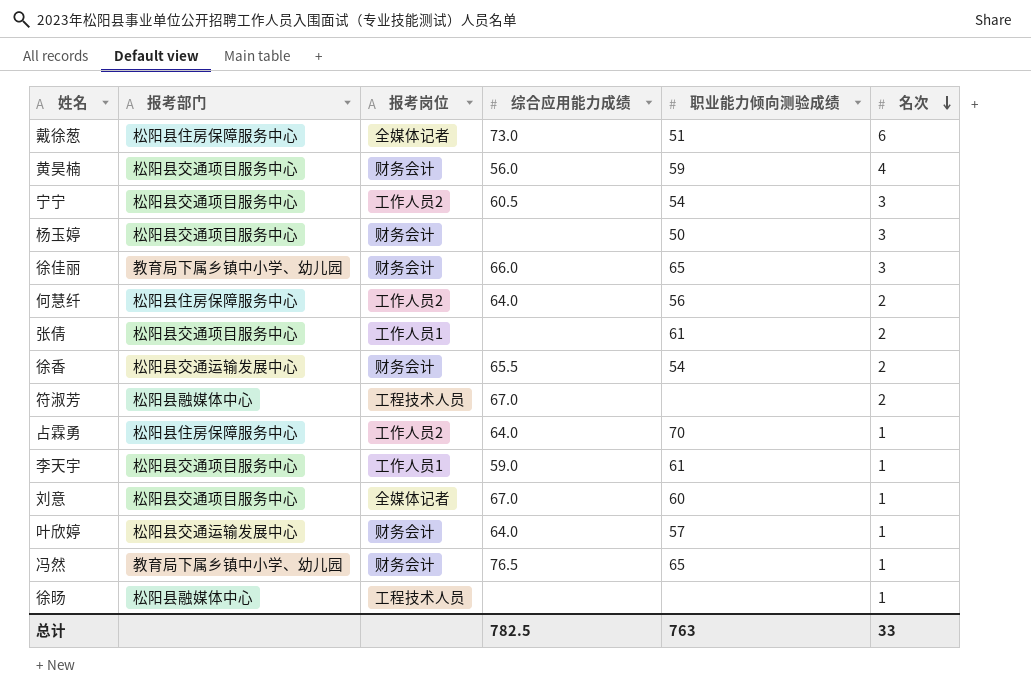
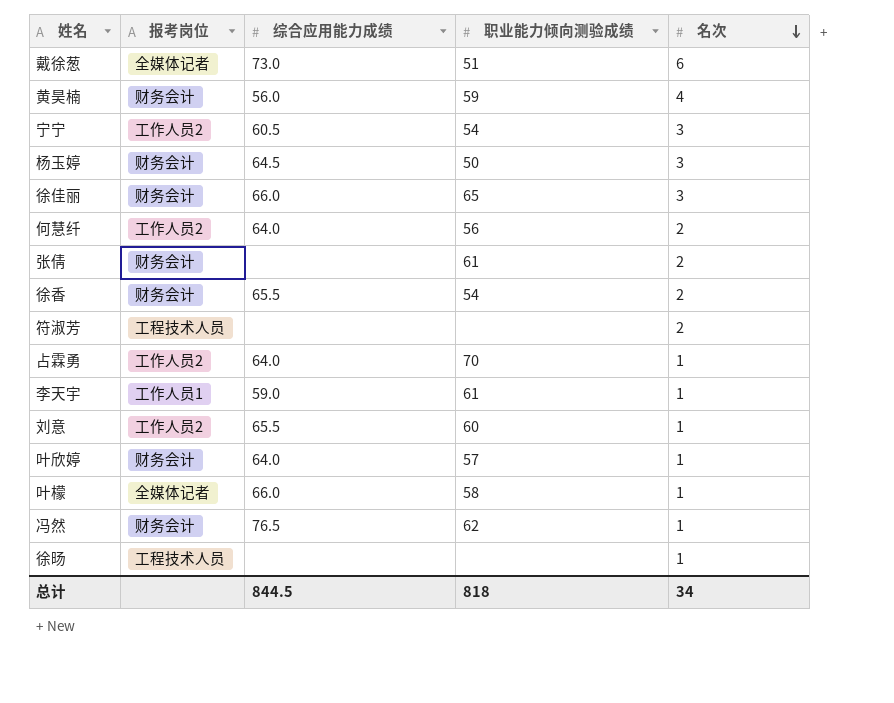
column 报考部门 | position: 2 -> none
杨玉婷 | 综合应用能力成绩: none -> 64.5
张倩 | 报考岗位: 工作人员1 -> 财务会计
符淑芳 | 综合应用能力成绩: 67.0 -> none
刘意 | 报考岗位: 全媒体记者 -> 工作人员2
刘意 | 综合应用能力成绩: 67.0 -> 65.5
row 叶檬: none -> 全媒体记者 | 66.0 | 58 | 1
冯然 | 职业能力倾向测验成绩: 65 -> 62
总计 | 综合应用能力成绩: 782.5 -> 844.5
总计 | 职业能力倾向测验成绩: 763 -> 818
总计 | 名次: 33 -> 34

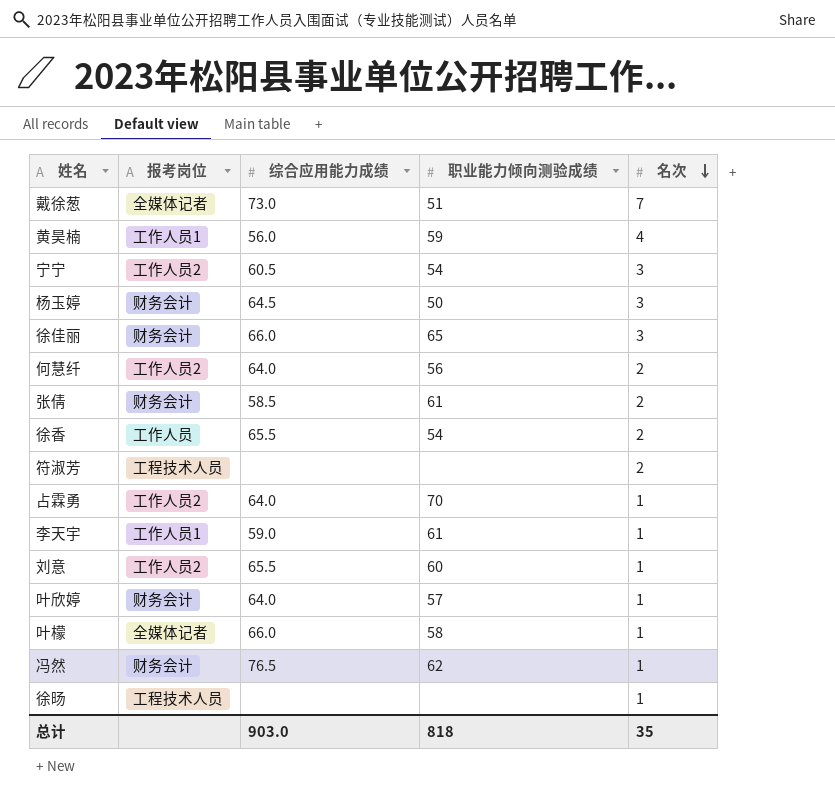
戴徐葱 | 名次: 6 -> 7
黄昊楠 | 报考岗位: 财务会计 -> 工作人员1
张倩 | 综合应用能力成绩: none -> 58.5
徐香 | 报考岗位: 财务会计 -> 工作人员
总计 | 综合应用能力成绩: 844.5 -> 903.0
总计 | 名次: 34 -> 35

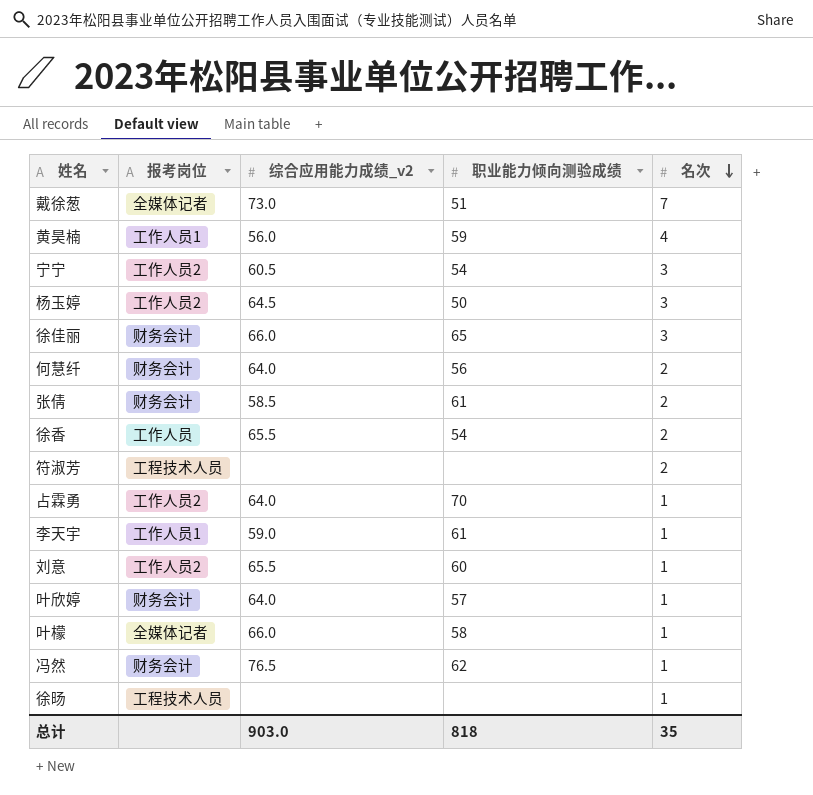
column name: 综合应用能力成绩 -> 综合应用能力成绩_v2
杨玉婷 | 报考岗位: 财务会计 -> 工作人员2
何慧纤 | 报考岗位: 工作人员2 -> 财务会计

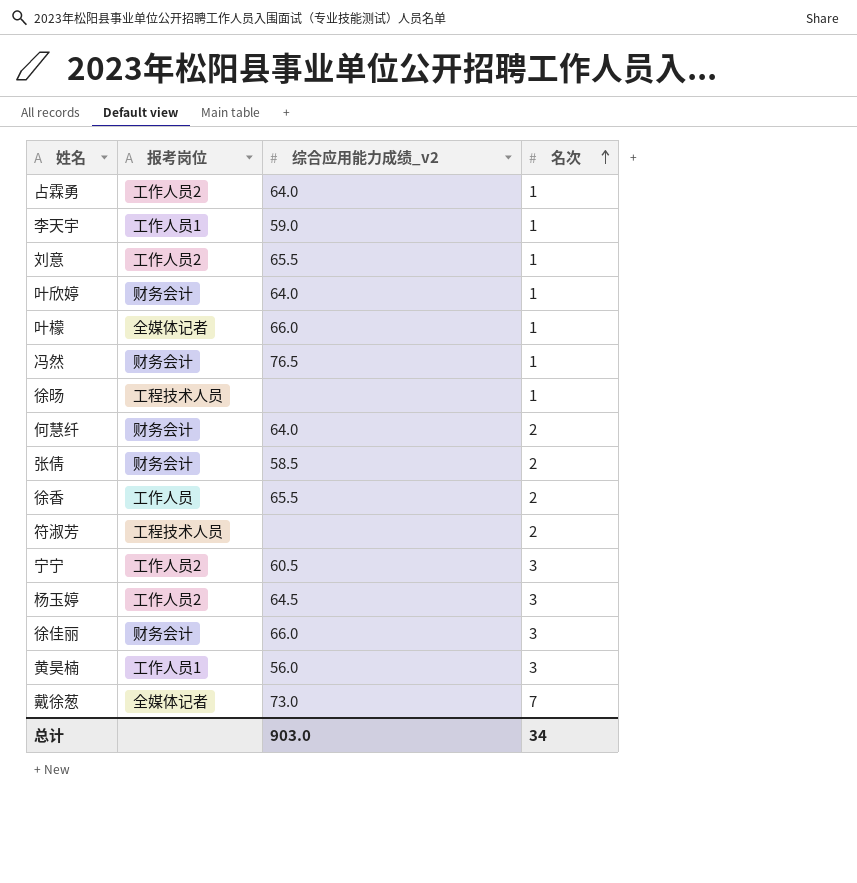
row order: 名次 descending -> 名次 ascending
column 职业能力倾向测验成绩 | position: 4 -> none
黄昊楠 | 名次: 4 -> 3
总计 | 名次: 35 -> 34

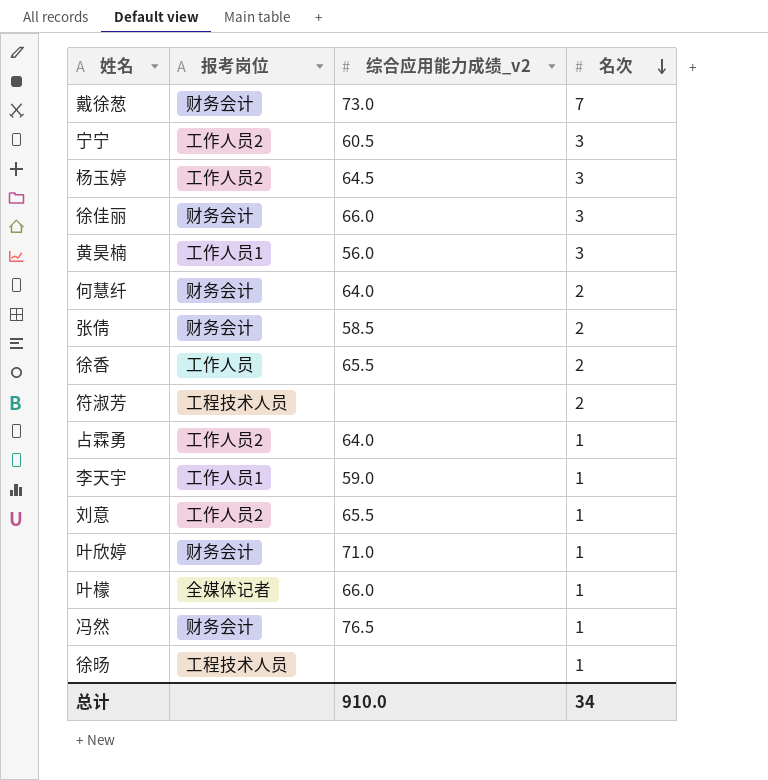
row order: 名次 ascending -> 名次 descending
戴徐葱 | 报考岗位: 全媒体记者 -> 财务会计
叶欣婷 | 综合应用能力成绩_v2: 64.0 -> 71.0
总计 | 综合应用能力成绩_v2: 903.0 -> 910.0

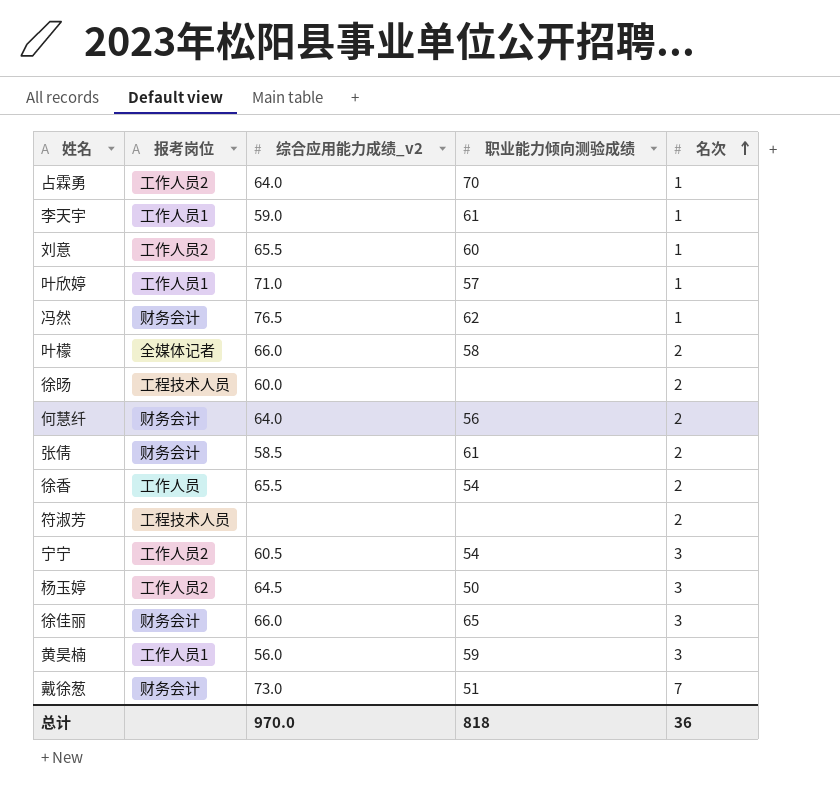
row order: 名次 descending -> 名次 ascending
column 职业能力倾向测验成绩 | position: none -> 4
叶欣婷 | 报考岗位: 财务会计 -> 工作人员1
叶檬 | 名次: 1 -> 2
徐旸 | 综合应用能力成绩_v2: none -> 60.0
徐旸 | 名次: 1 -> 2
总计 | 综合应用能力成绩_v2: 910.0 -> 970.0
总计 | 名次: 34 -> 36

